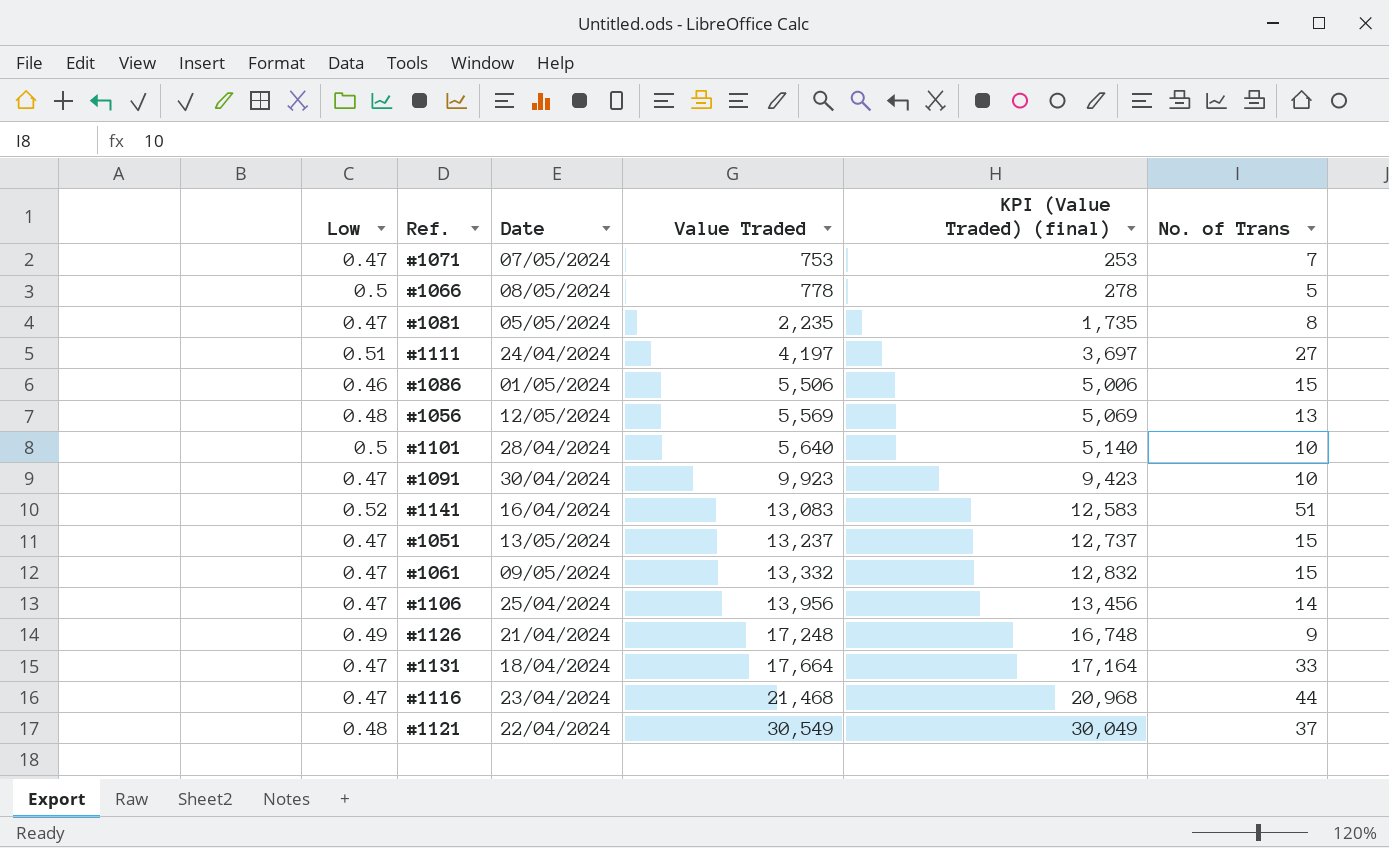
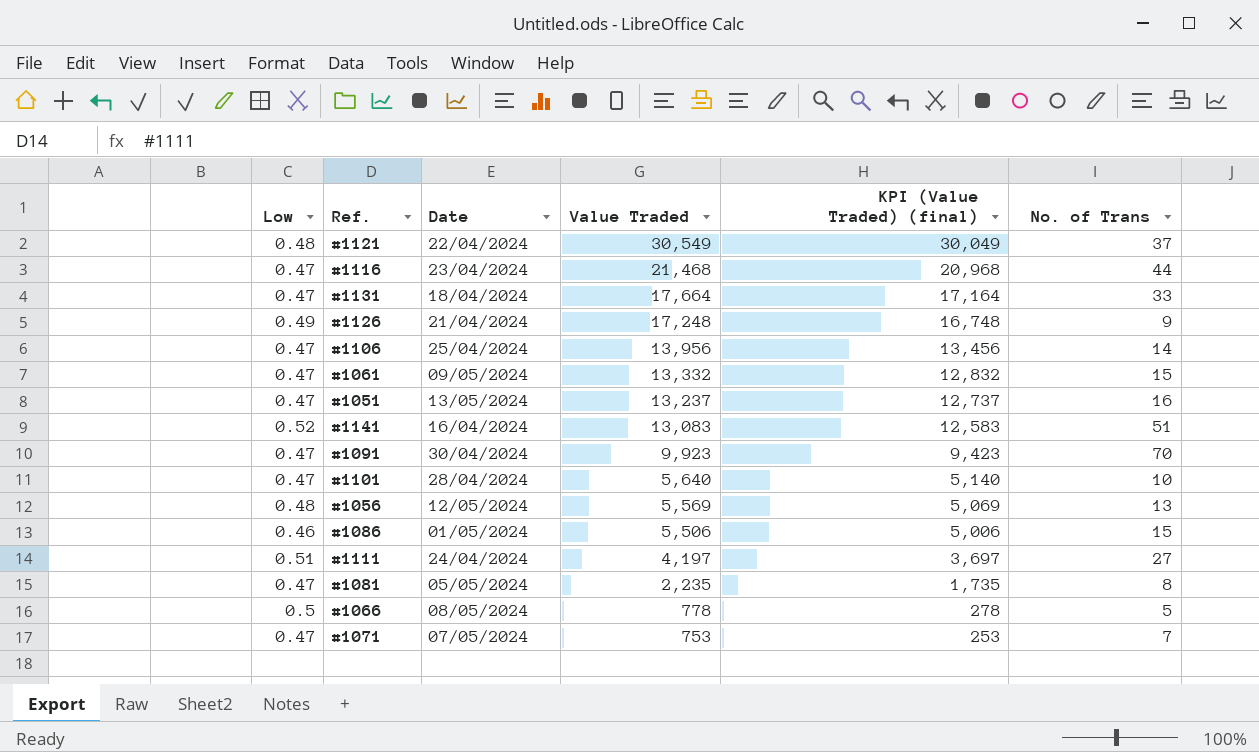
row order: Value Traded ascending -> Value Traded descending
#1051 | No. of Trans: 15 -> 16
#1091 | No. of Trans: 10 -> 70
#1101 | Low: 0.5 -> 0.47

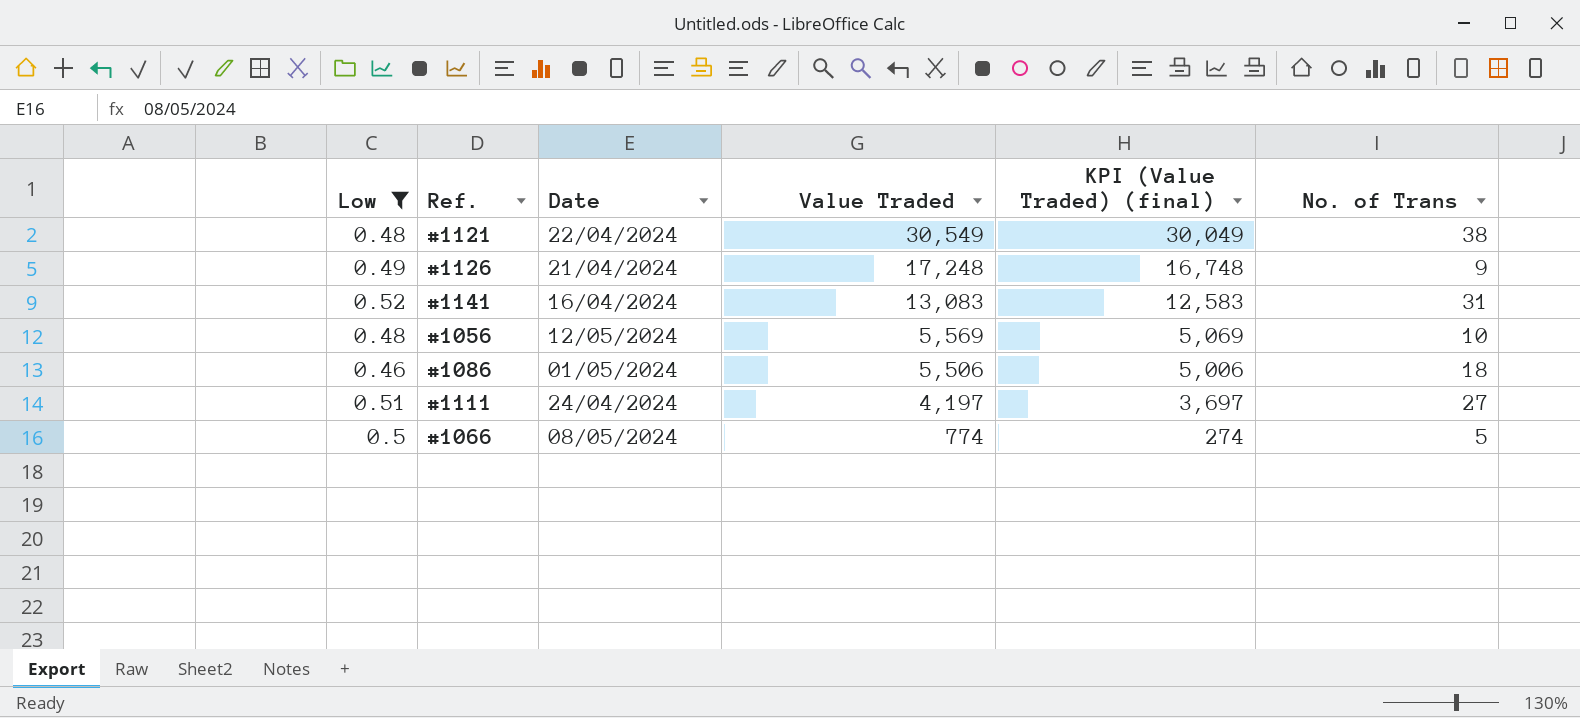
filter: none -> Low != 0.47
#1121 | No. of Trans: 37 -> 38
#1141 | No. of Trans: 51 -> 31
#1056 | No. of Trans: 13 -> 10
#1086 | No. of Trans: 15 -> 18
#1066 | Value Traded: 778 -> 774
#1066 | KPI (Value Traded) (final): 278 -> 274

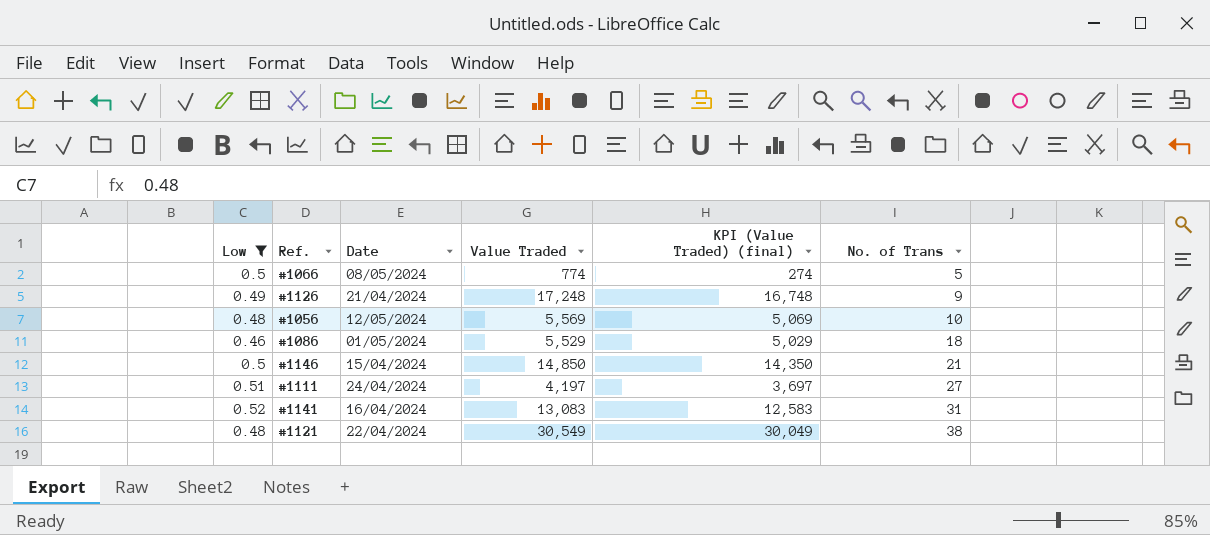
row order: Value Traded descending -> No. of Trans ascending
#1086 | Value Traded: 5,506 -> 5,529
#1086 | KPI (Value Traded) (final): 5,006 -> 5,029
row #1146: none -> 0.5 | 15/04/2024 | 14,850 | 14,350 | 21

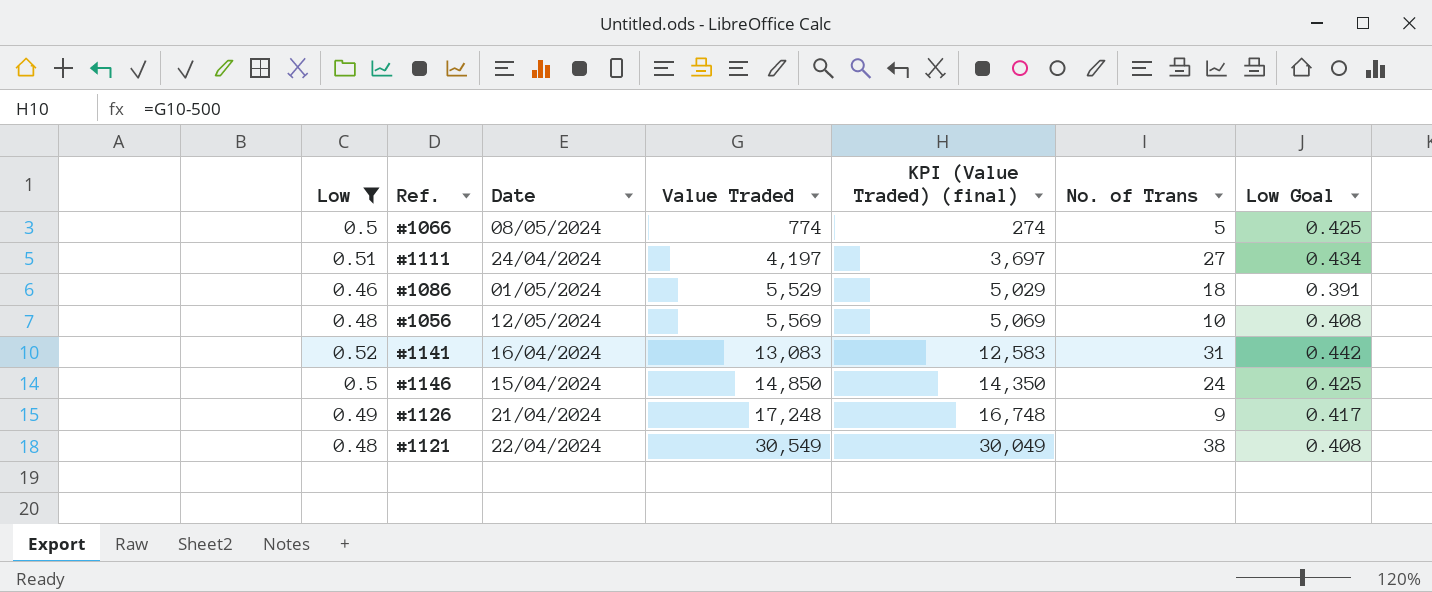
row order: No. of Trans ascending -> Value Traded ascending
column Low Goal | formula: none -> [Low] * 0.85
#1146 | No. of Trans: 21 -> 24

